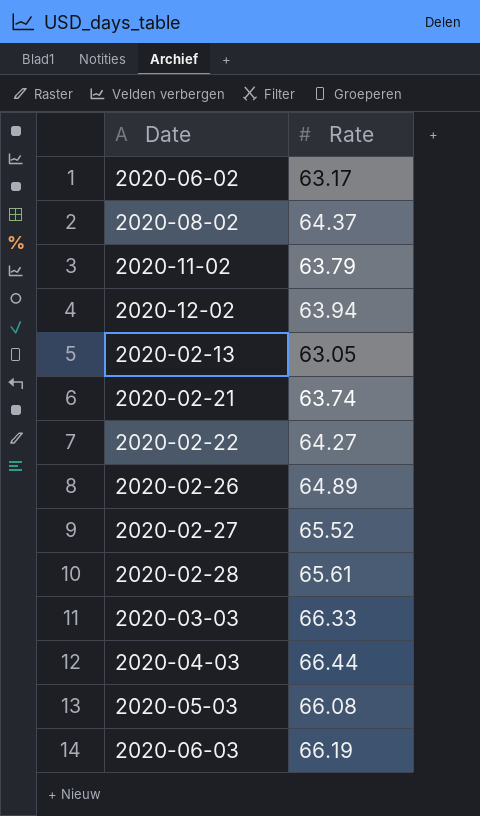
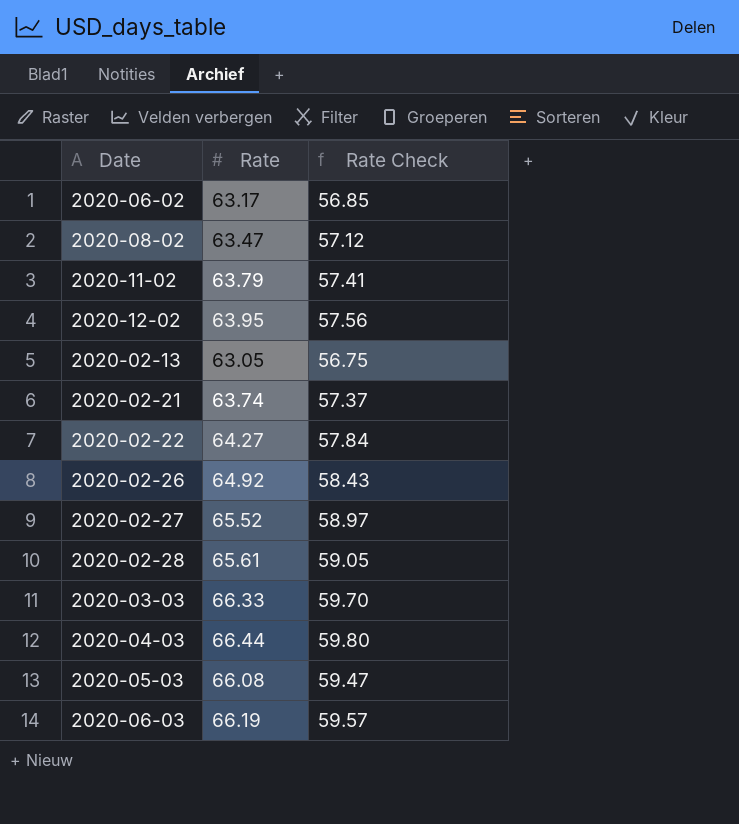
column Rate Check | formula: none -> [Rate] * 0.9
2020-08-02 | Rate: 64.37 -> 63.47
2020-12-02 | Rate: 63.94 -> 63.95
2020-02-26 | Rate: 64.89 -> 64.92

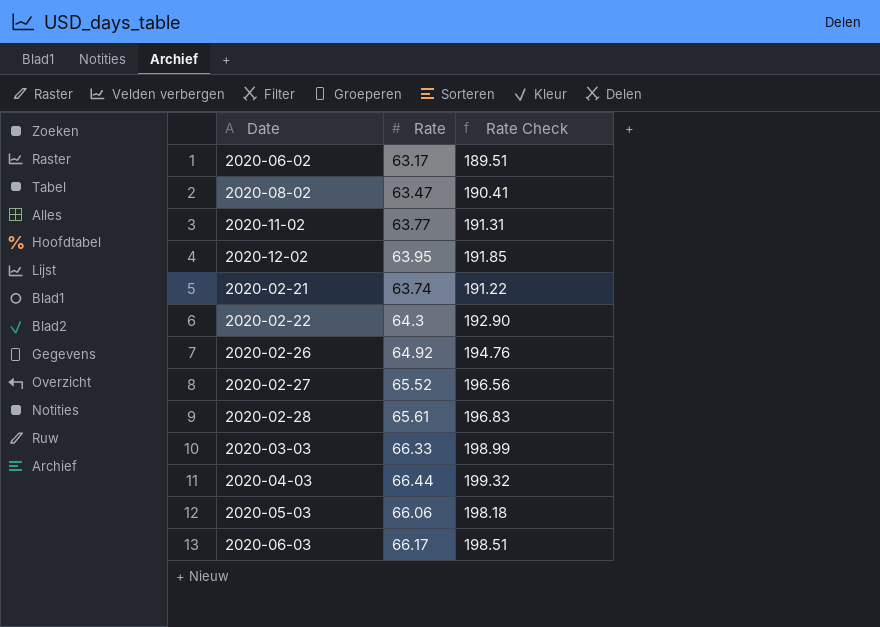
column Rate Check | formula: [Rate] * 0.9 -> [Rate] * 3
row 2020-02-13: 63.05 | 56.75 -> none
2020-11-02 | Rate: 63.79 -> 63.77
2020-02-22 | Rate: 64.27 -> 64.3
2020-05-03 | Rate: 66.08 -> 66.06
2020-06-03 | Rate: 66.19 -> 66.17

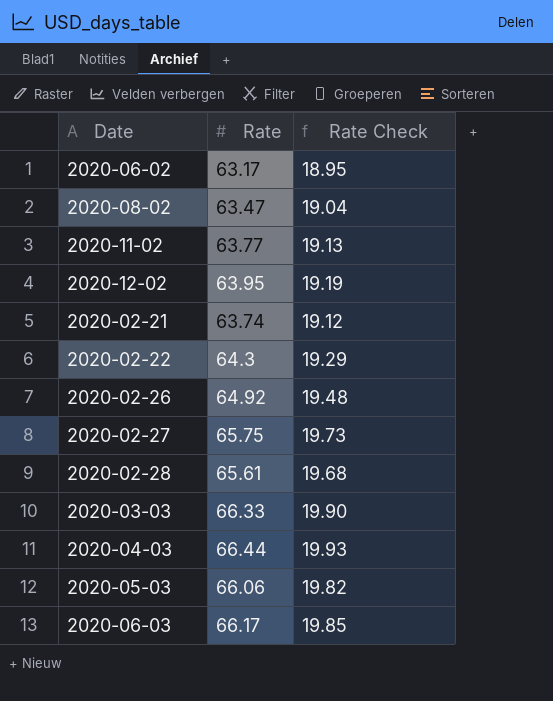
column Rate Check | formula: [Rate] * 3 -> [Rate] * 0.3
2020-02-27 | Rate: 65.52 -> 65.75

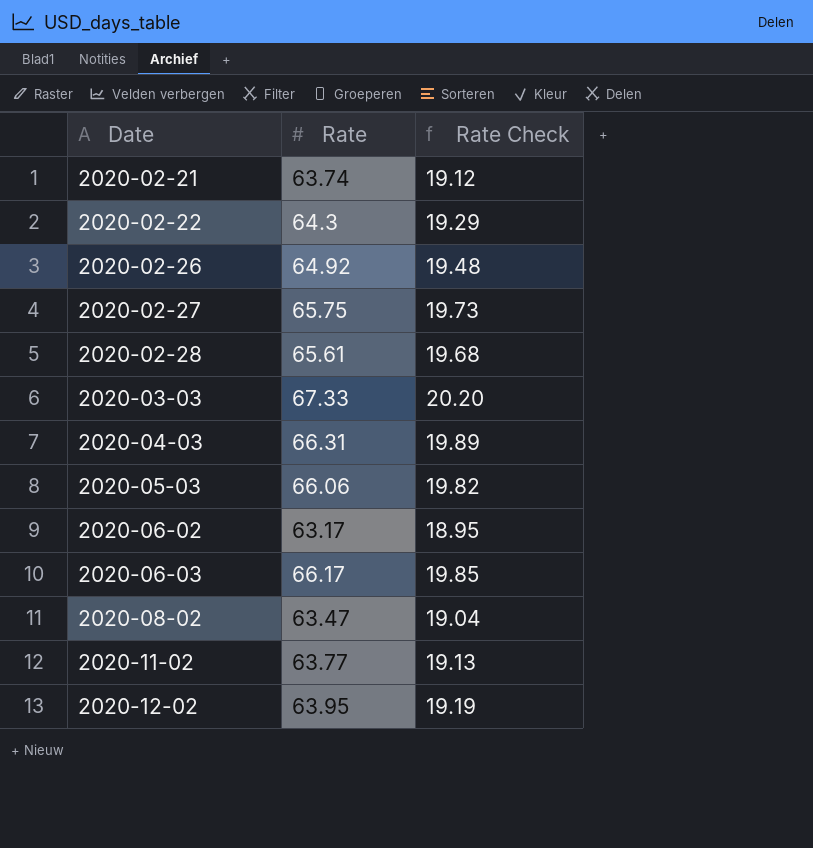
row order: none -> Date ascending
2020-03-03 | Rate: 66.33 -> 67.33
2020-03-03 | Rate Check: 19.90 -> 20.20
2020-04-03 | Rate: 66.44 -> 66.31
2020-04-03 | Rate Check: 19.93 -> 19.89

